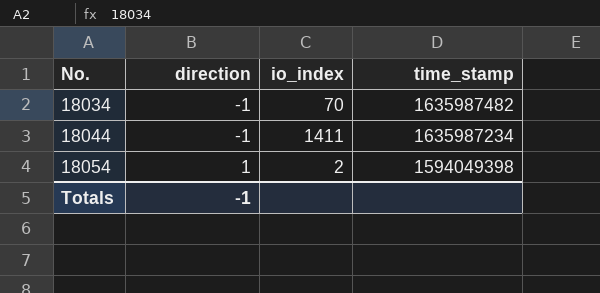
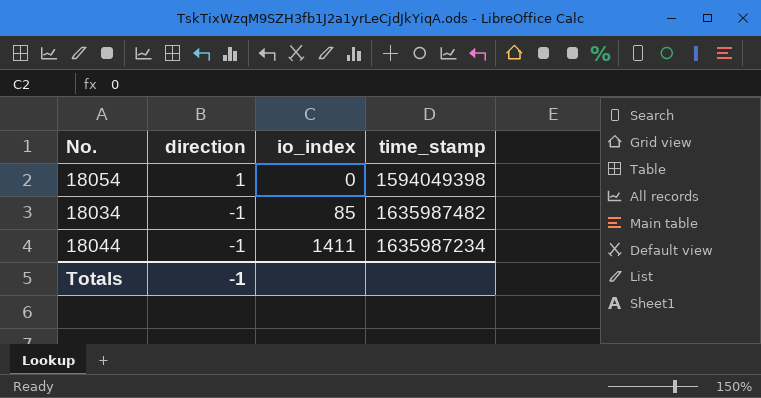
row order: No. ascending -> direction descending
18054 | io_index: 2 -> 0
18034 | io_index: 70 -> 85

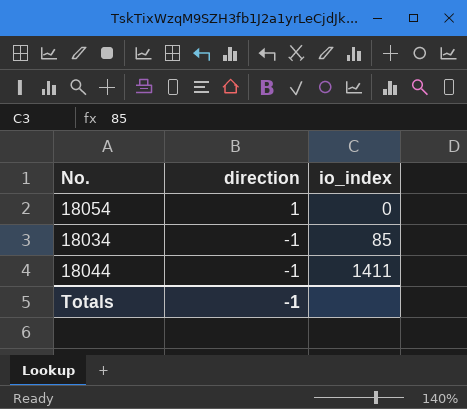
column time_stamp | position: 4 -> none

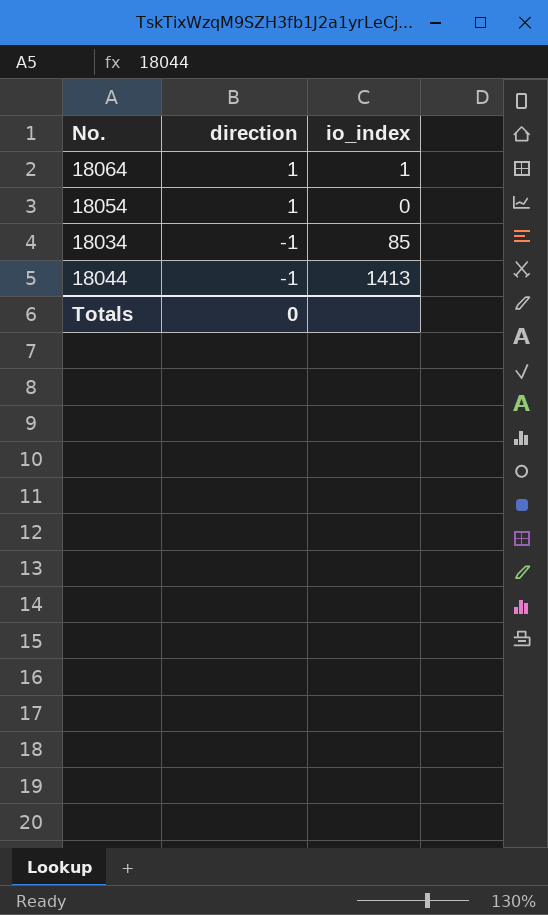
row 18064: none -> 1 | 1
18044 | io_index: 1411 -> 1413
Totals | direction: -1 -> 0

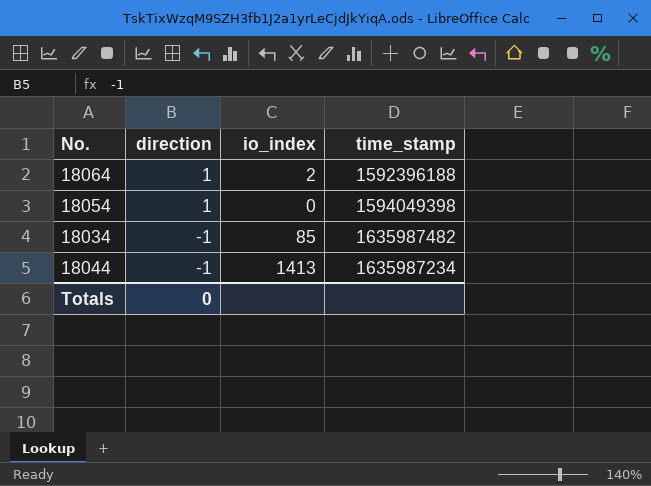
column time_stamp | position: none -> 4
18064 | io_index: 1 -> 2

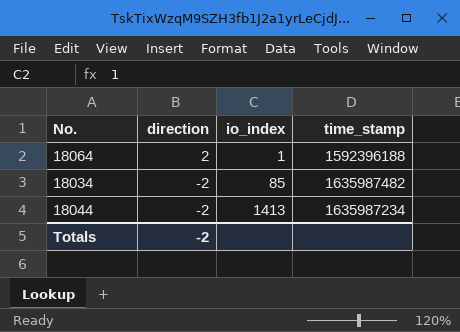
row 18054: 1 | 0 | 1594049398 -> none
18064 | direction: 1 -> 2
18064 | io_index: 2 -> 1
18034 | direction: -1 -> -2
18044 | direction: -1 -> -2
Totals | direction: 0 -> -2

